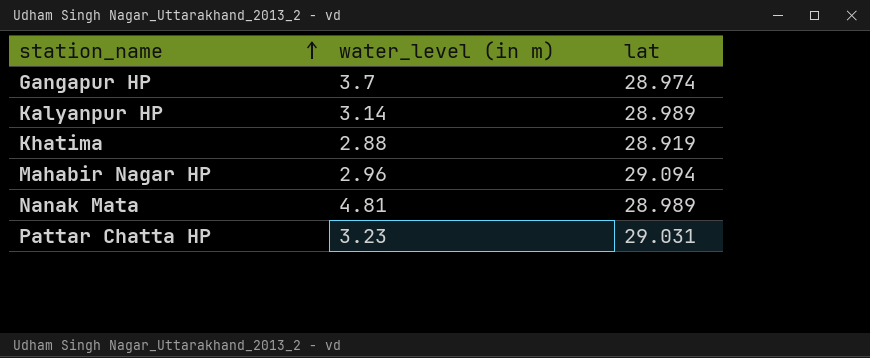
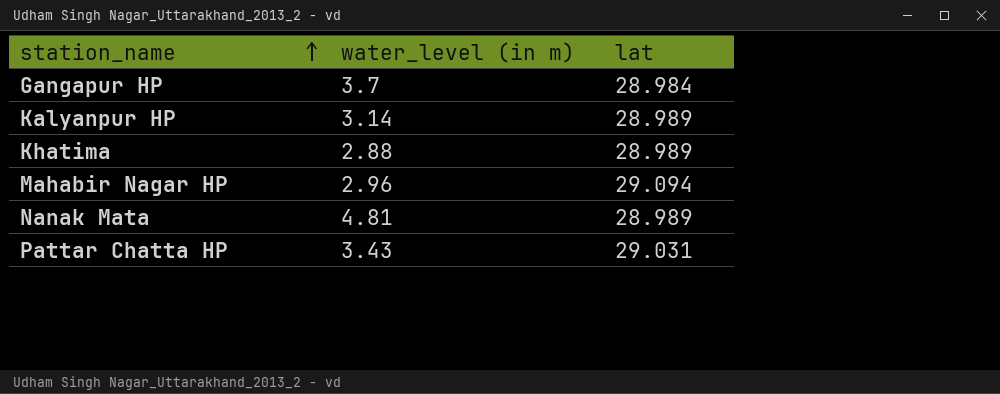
Gangapur HP | lat: 28.974 -> 28.984
Khatima | lat: 28.919 -> 28.989
Pattar Chatta HP | water_level (in m): 3.23 -> 3.43

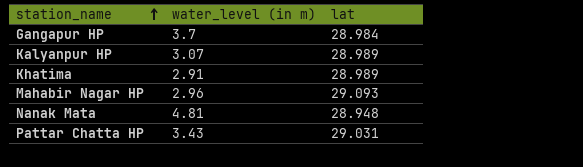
Kalyanpur HP | water_level (in m): 3.14 -> 3.07
Khatima | water_level (in m): 2.88 -> 2.91
Mahabir Nagar HP | lat: 29.094 -> 29.093
Nanak Mata | lat: 28.989 -> 28.948

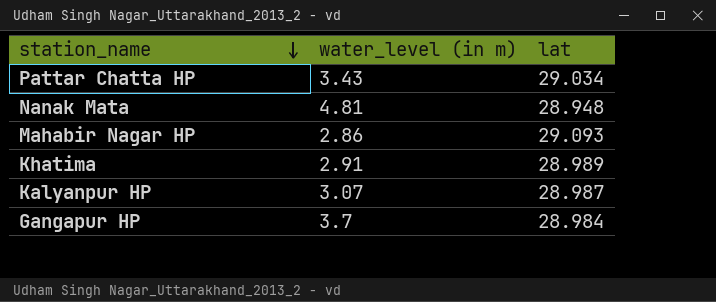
row order: station_name ascending -> station_name descending
Pattar Chatta HP | lat: 29.031 -> 29.034
Mahabir Nagar HP | water_level (in m): 2.96 -> 2.86
Kalyanpur HP | lat: 28.989 -> 28.987

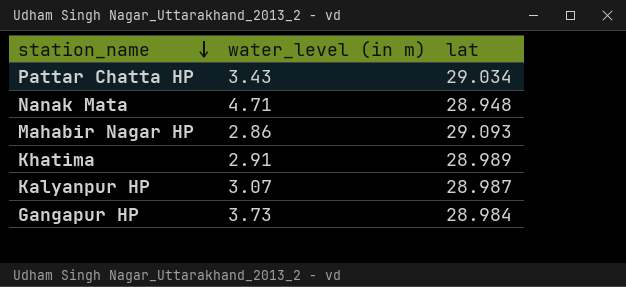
Nanak Mata | water_level (in m): 4.81 -> 4.71
Gangapur HP | water_level (in m): 3.7 -> 3.73

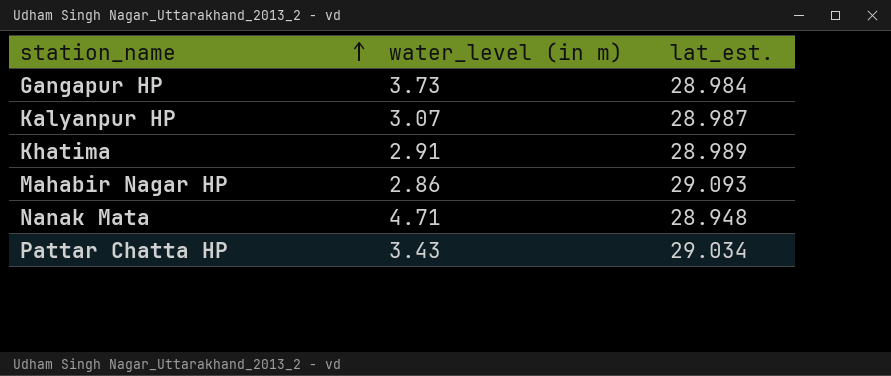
row order: station_name descending -> station_name ascending
column name: lat -> lat_est.

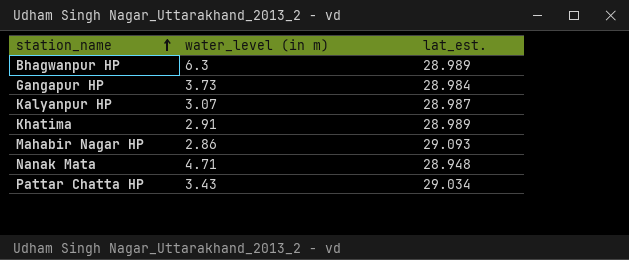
row Bhagwanpur HP: none -> 6.3 | 28.989

